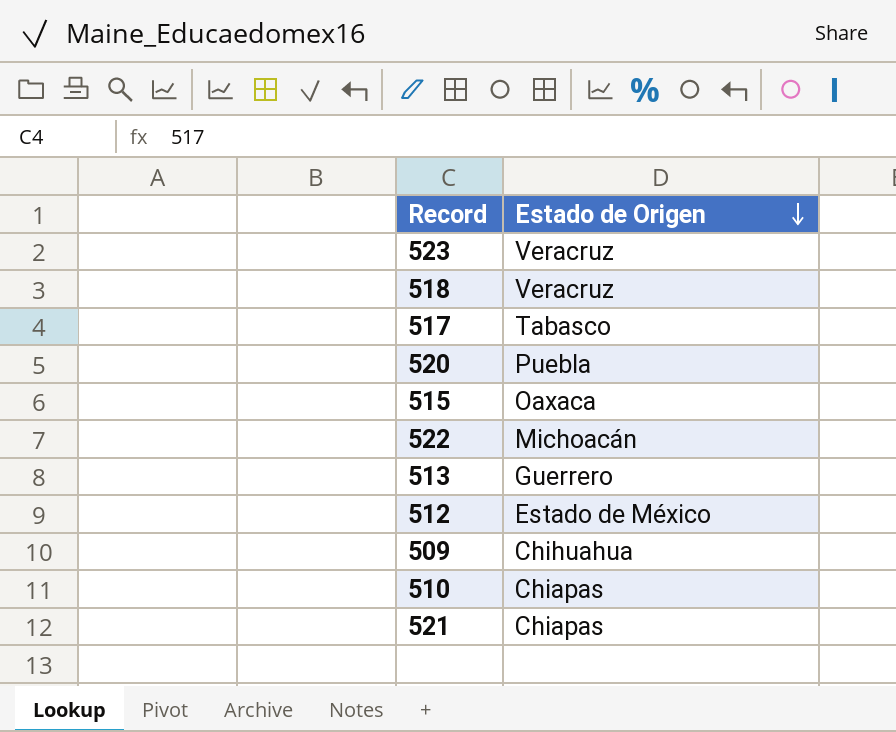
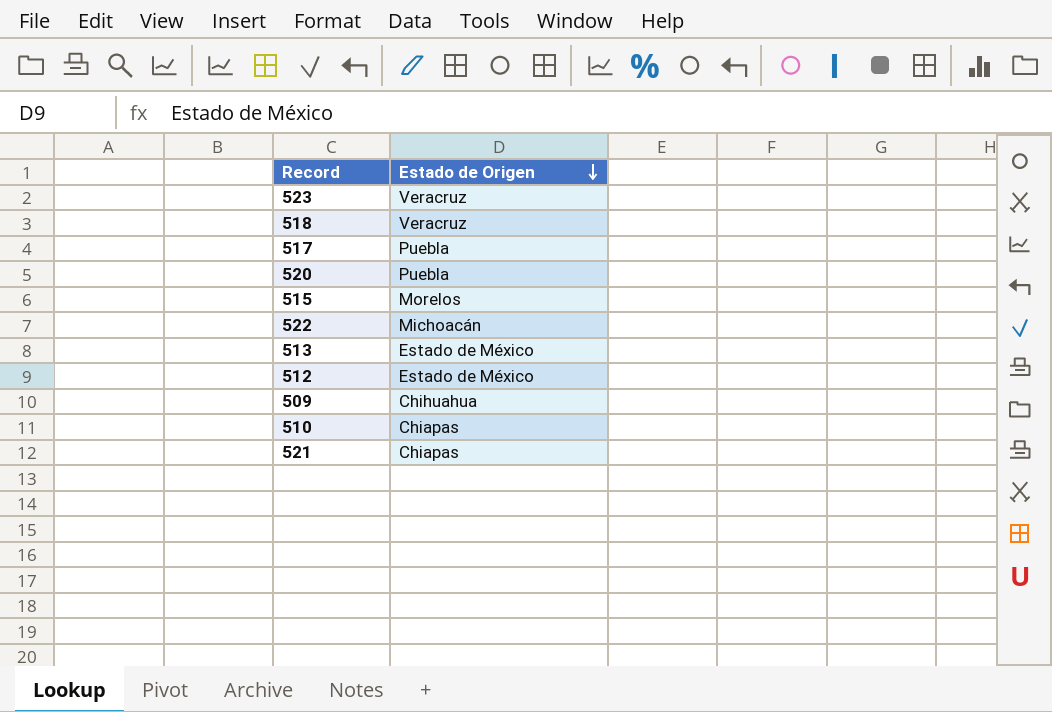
517 | Estado de Origen: Tabasco -> Puebla
515 | Estado de Origen: Oaxaca -> Morelos
513 | Estado de Origen: Guerrero -> Estado de México

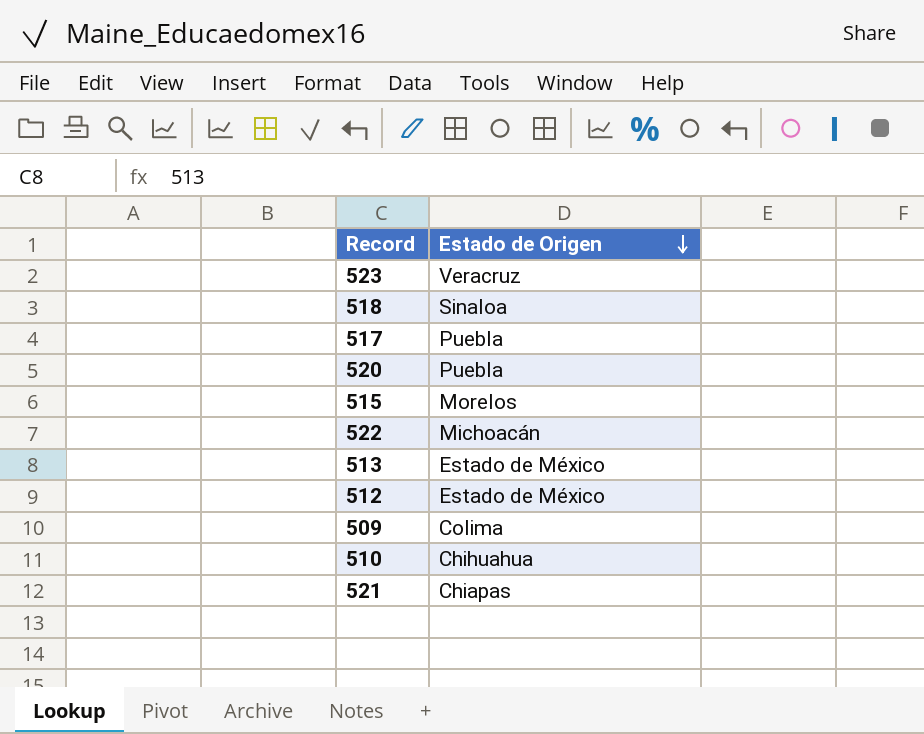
518 | Estado de Origen: Veracruz -> Sinaloa
509 | Estado de Origen: Chihuahua -> Colima
510 | Estado de Origen: Chiapas -> Chihuahua

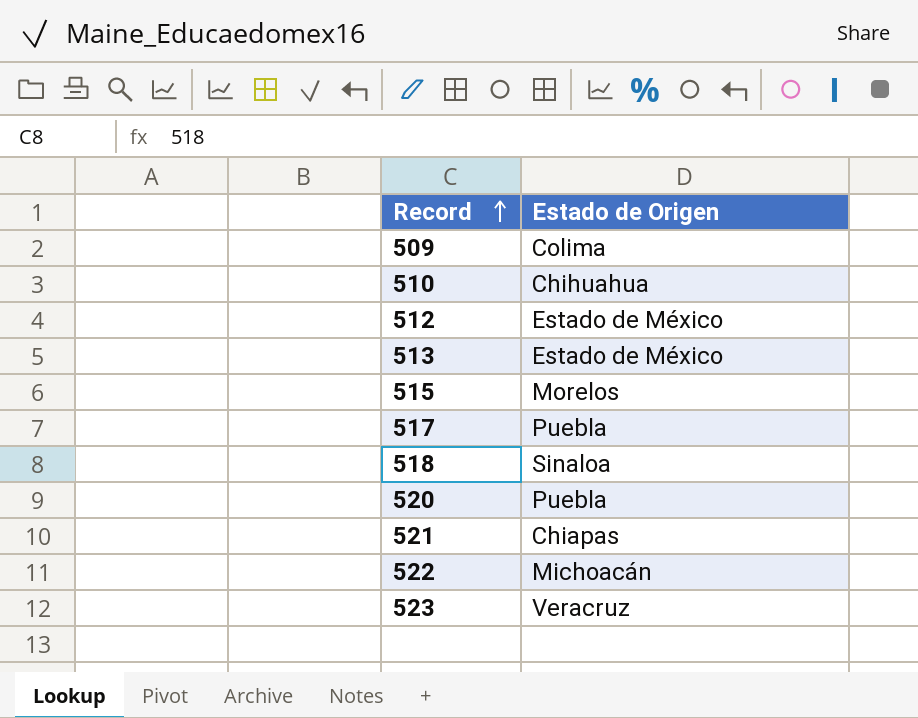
row order: Estado de Origen descending -> Record ascending

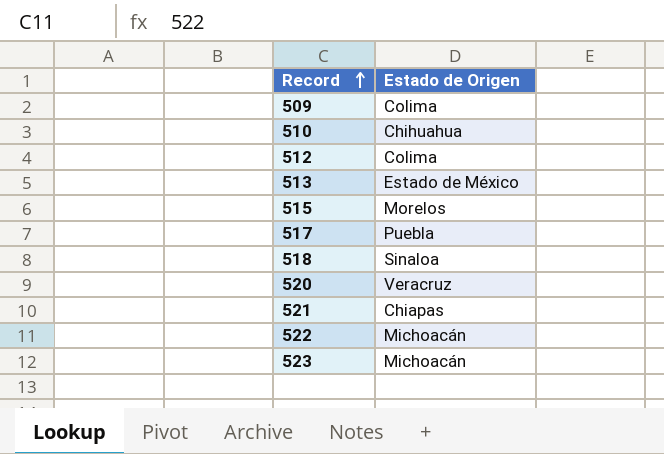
512 | Estado de Origen: Estado de México -> Colima
520 | Estado de Origen: Puebla -> Veracruz
523 | Estado de Origen: Veracruz -> Michoacán

